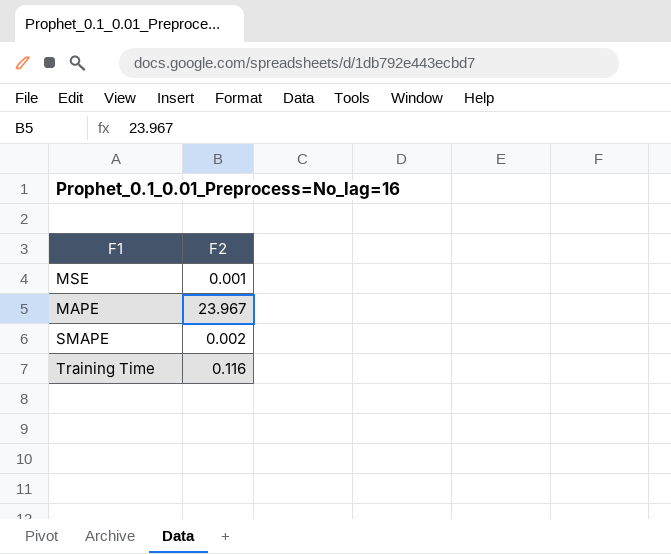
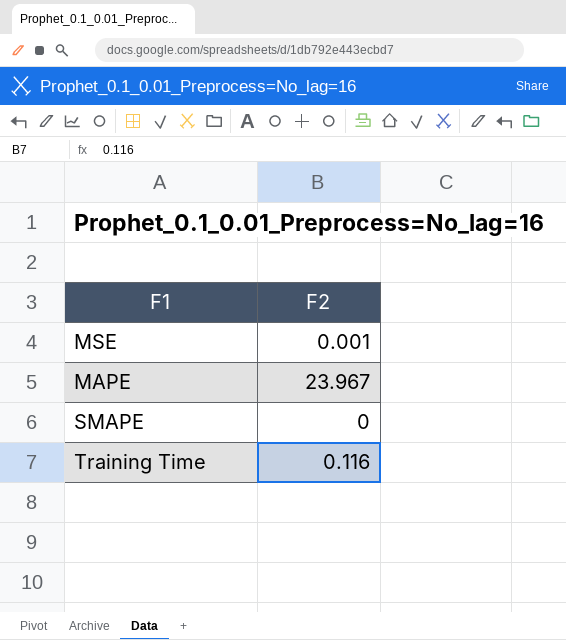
SMAPE | F2: 0.002 -> 0

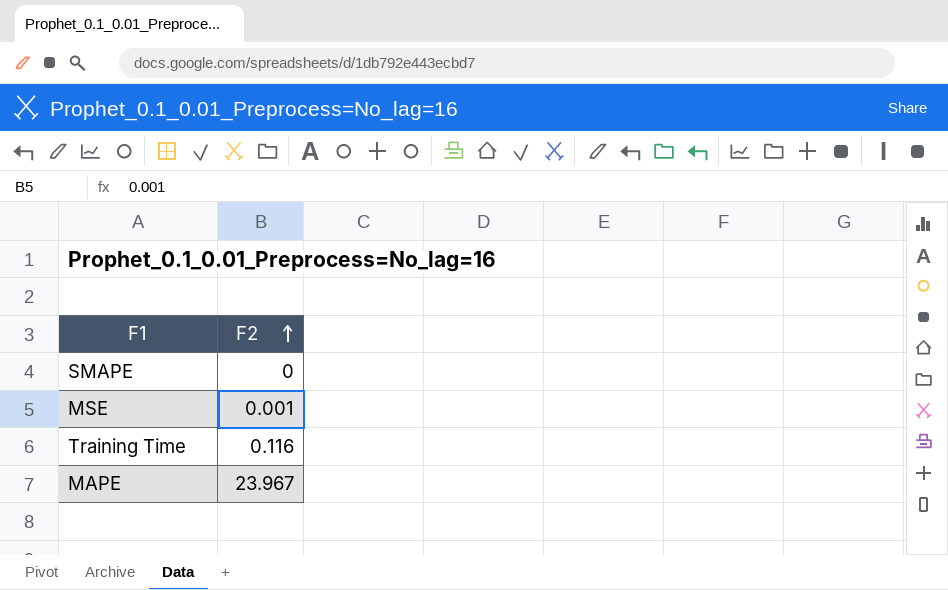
row order: none -> F2 ascending

